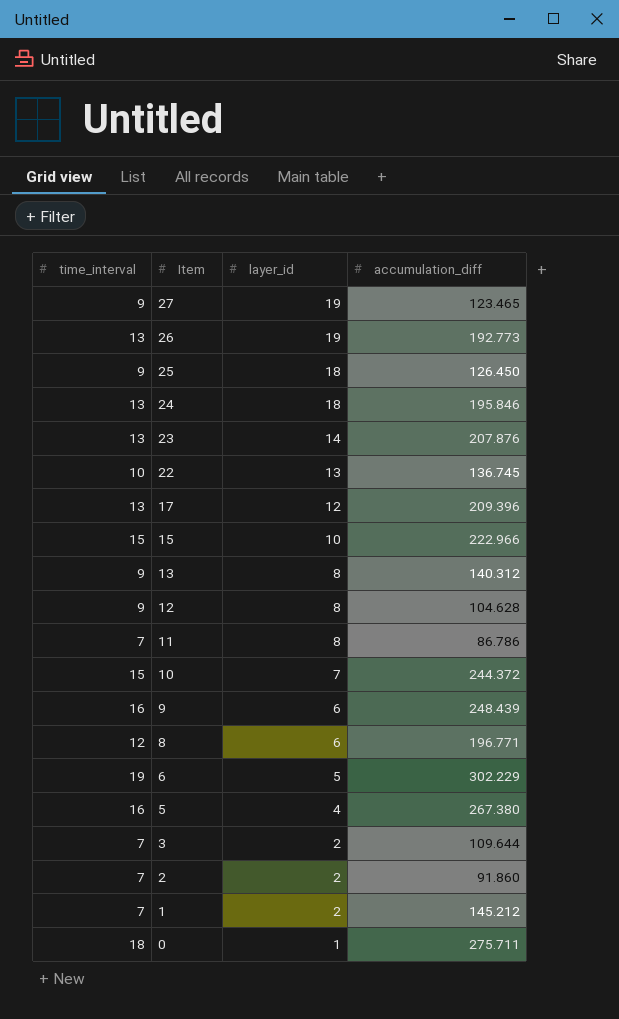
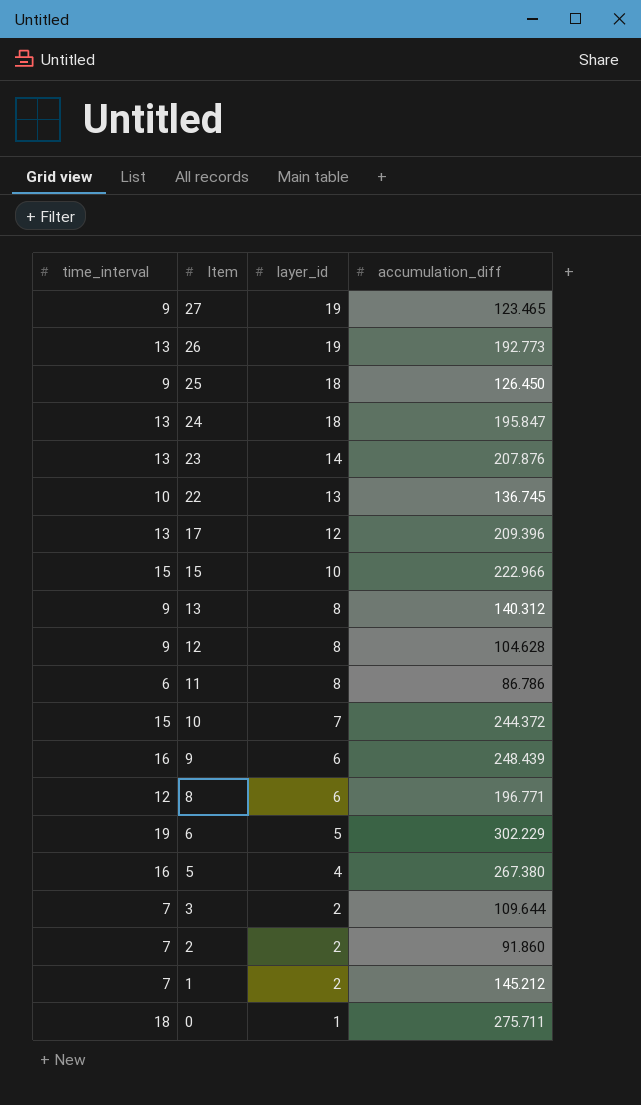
24 | accumulation_diff: 195.846 -> 195.847
11 | time_interval: 7 -> 6

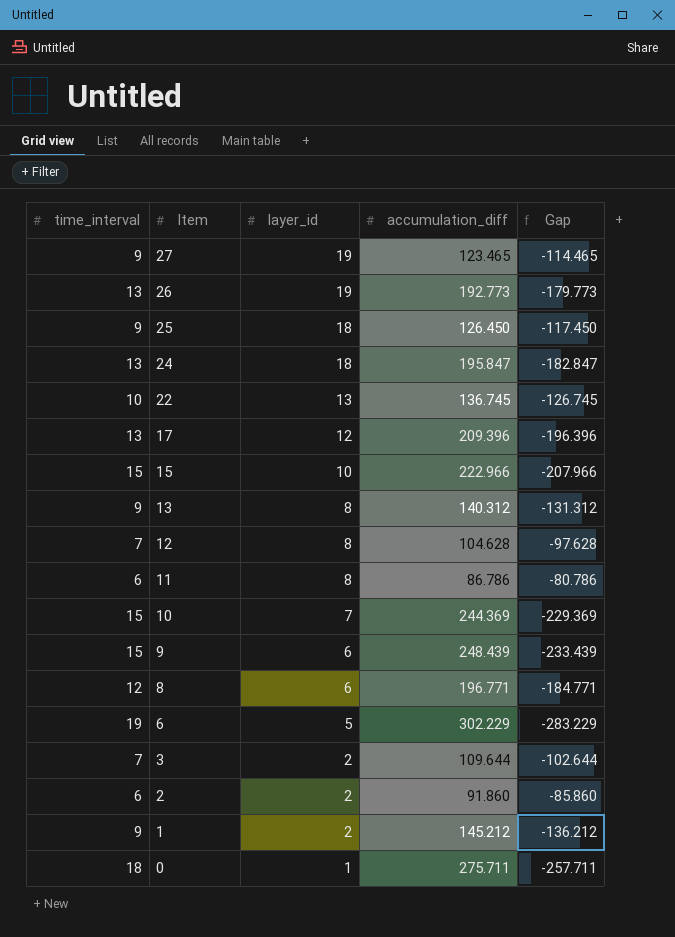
column Gap | formula: none -> [time_interval] - [accumulation_diff]
row 23: 13 | 14 | 207.876 -> none
row 5: 16 | 4 | 267.380 -> none
12 | time_interval: 9 -> 7
10 | accumulation_diff: 244.372 -> 244.369
9 | time_interval: 16 -> 15
2 | time_interval: 7 -> 6
1 | time_interval: 7 -> 9

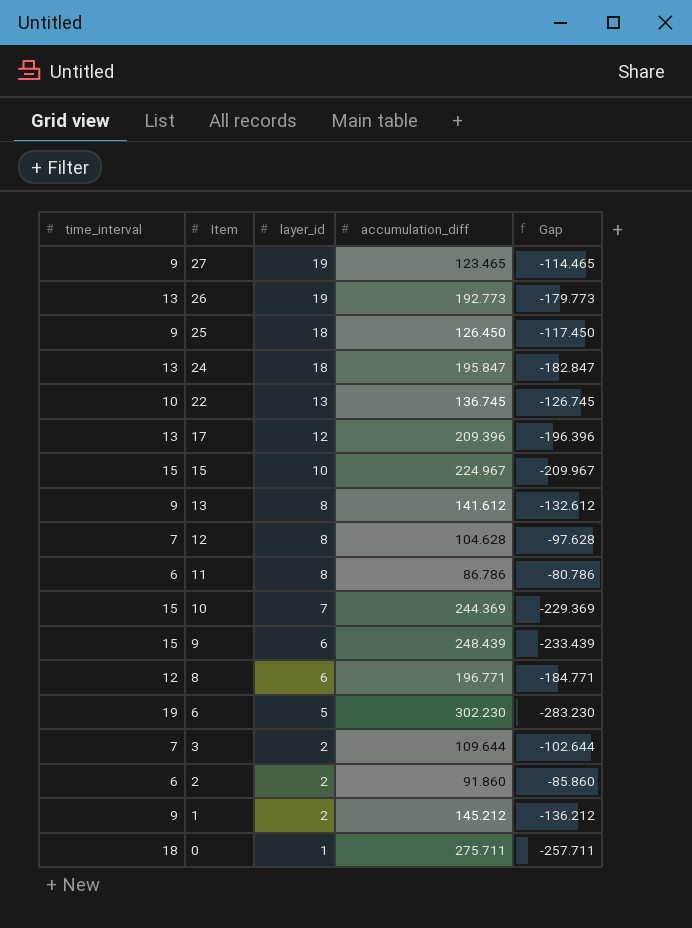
15 | accumulation_diff: 222.966 -> 224.967
15 | Gap: -207.966 -> -209.967
13 | accumulation_diff: 140.312 -> 141.612
13 | Gap: -131.312 -> -132.612
6 | accumulation_diff: 302.229 -> 302.230
6 | Gap: -283.229 -> -283.230

